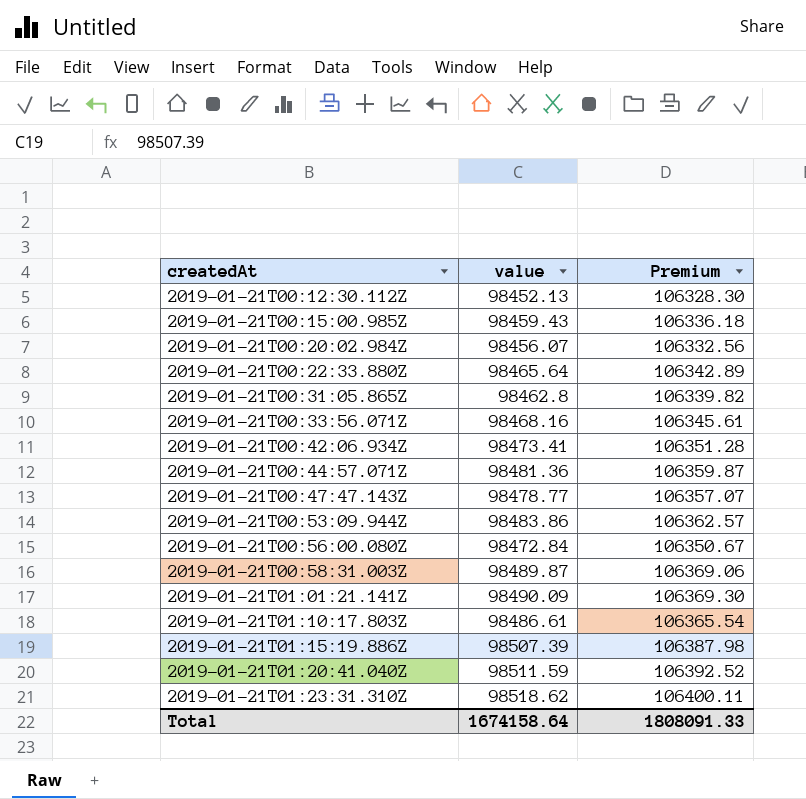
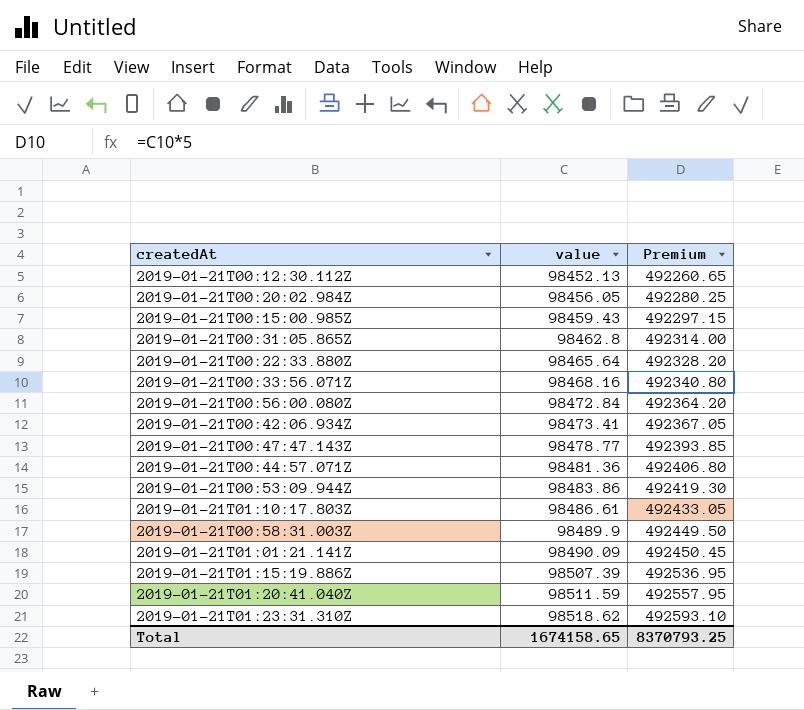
row order: createdAt ascending -> value ascending
column Premium | formula: [value] * 1.08 -> [value] * 5
2019-01-21T00:20:02.984Z | value: 98456.07 -> 98456.05
2019-01-21T00:58:31.003Z | value: 98489.87 -> 98489.9
Total | value: 1674158.64 -> 1674158.65
Total | Premium: 1808091.33 -> 8370793.25

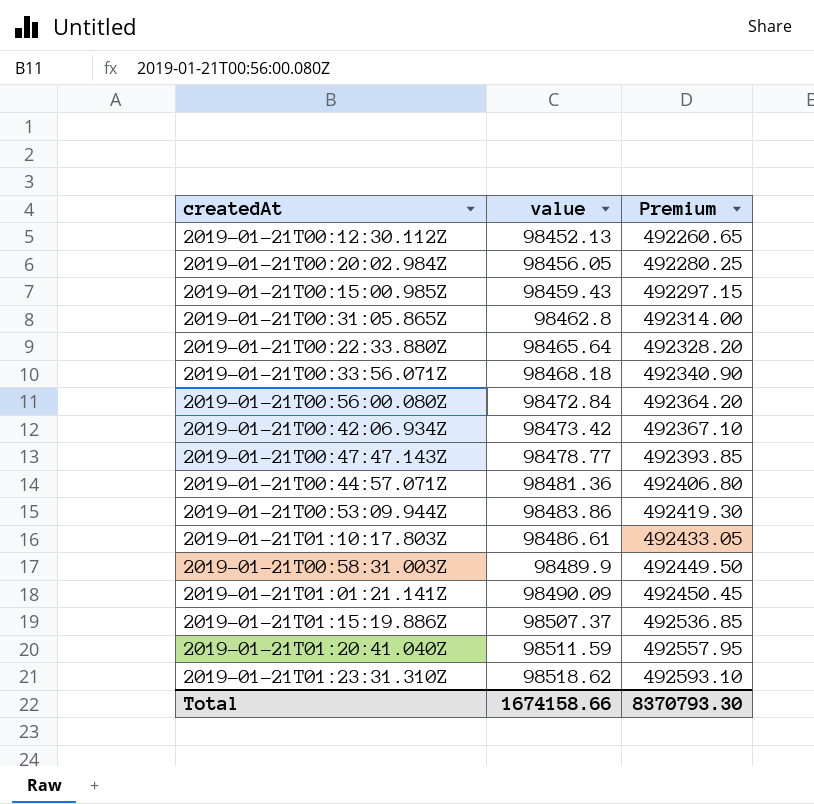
2019-01-21T00:33:56.071Z | value: 98468.16 -> 98468.18
2019-01-21T00:33:56.071Z | Premium: 492340.80 -> 492340.90
2019-01-21T00:42:06.934Z | value: 98473.41 -> 98473.42
2019-01-21T00:42:06.934Z | Premium: 492367.05 -> 492367.10
2019-01-21T01:15:19.886Z | value: 98507.39 -> 98507.37
2019-01-21T01:15:19.886Z | Premium: 492536.95 -> 492536.85
Total | value: 1674158.65 -> 1674158.66
Total | Premium: 8370793.25 -> 8370793.30

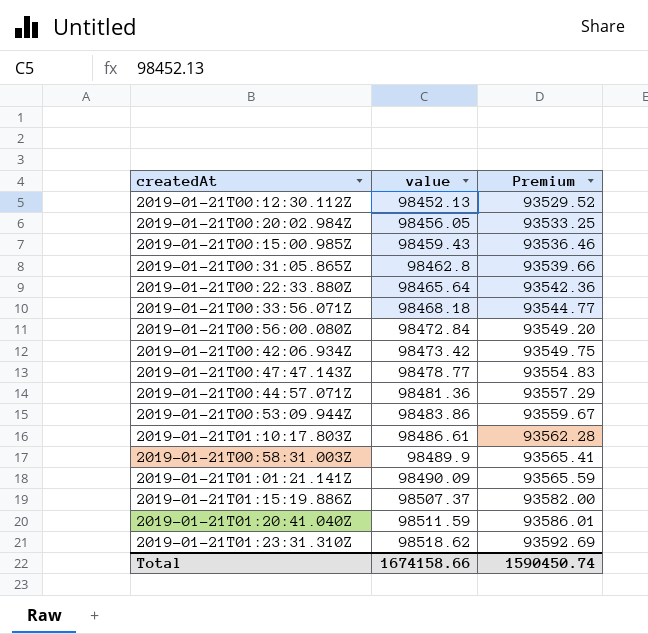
column Premium | formula: [value] * 5 -> [value] * 0.95
Total | Premium: 8370793.30 -> 1590450.74

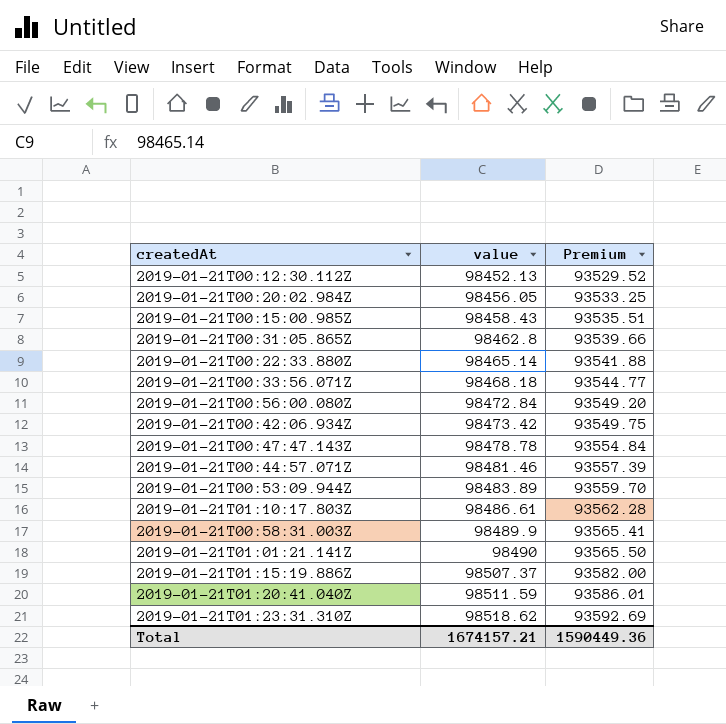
2019-01-21T00:15:00.985Z | value: 98459.43 -> 98458.43
2019-01-21T00:15:00.985Z | Premium: 93536.46 -> 93535.51
2019-01-21T00:22:33.880Z | value: 98465.64 -> 98465.14
2019-01-21T00:22:33.880Z | Premium: 93542.36 -> 93541.88
2019-01-21T00:47:47.143Z | value: 98478.77 -> 98478.78
2019-01-21T00:47:47.143Z | Premium: 93554.83 -> 93554.84
2019-01-21T00:44:57.071Z | value: 98481.36 -> 98481.46
2019-01-21T00:44:57.071Z | Premium: 93557.29 -> 93557.39
2019-01-21T00:53:09.944Z | value: 98483.86 -> 98483.89
2019-01-21T00:53:09.944Z | Premium: 93559.67 -> 93559.70
2019-01-21T01:01:21.141Z | value: 98490.09 -> 98490
2019-01-21T01:01:21.141Z | Premium: 93565.59 -> 93565.50
Total | value: 1674158.66 -> 1674157.21
Total | Premium: 1590450.74 -> 1590449.36

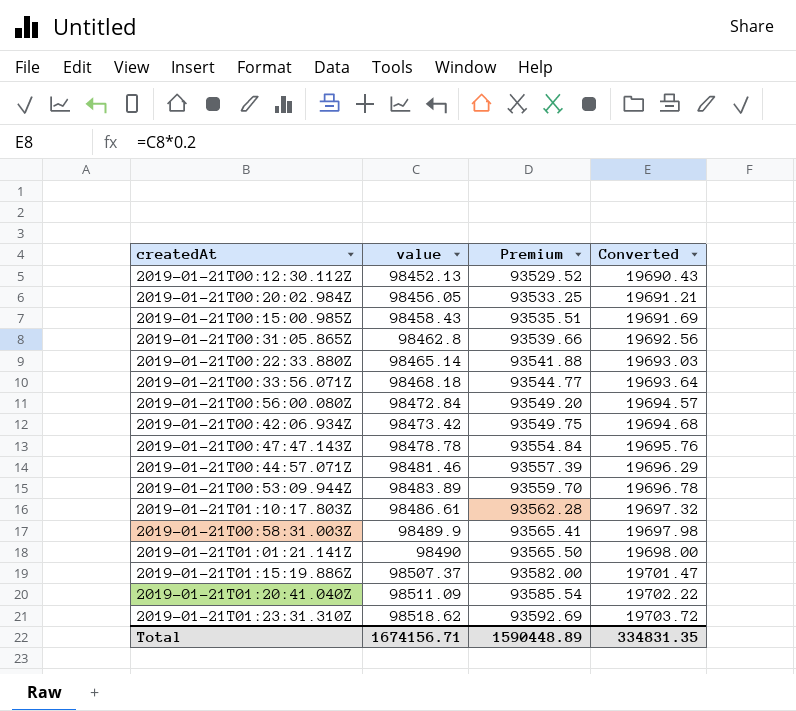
column Converted | formula: none -> [value] * 0.2
2019-01-21T01:20:41.040Z | value: 98511.59 -> 98511.09
2019-01-21T01:20:41.040Z | Premium: 93586.01 -> 93585.54
Total | value: 1674157.21 -> 1674156.71
Total | Premium: 1590449.36 -> 1590448.89

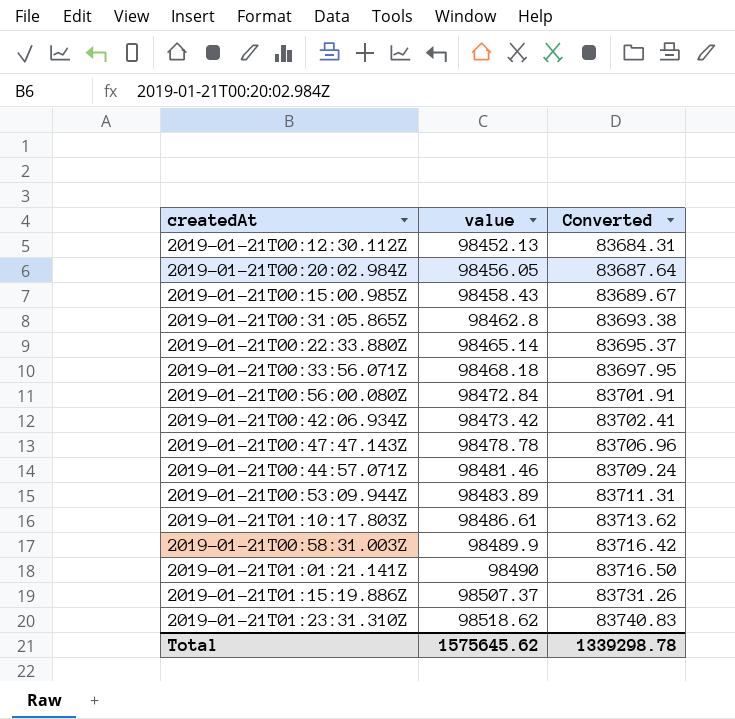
column Premium | formula: [value] * 0.95 -> none
column Converted | formula: [value] * 0.2 -> [value] * 0.85
row 2019-01-21T01:20:41.040Z: 98511.09 | 93585.54 | 19702.22 -> none
Total | value: 1674156.71 -> 1575645.62
Total | Converted: 334831.35 -> 1339298.78

